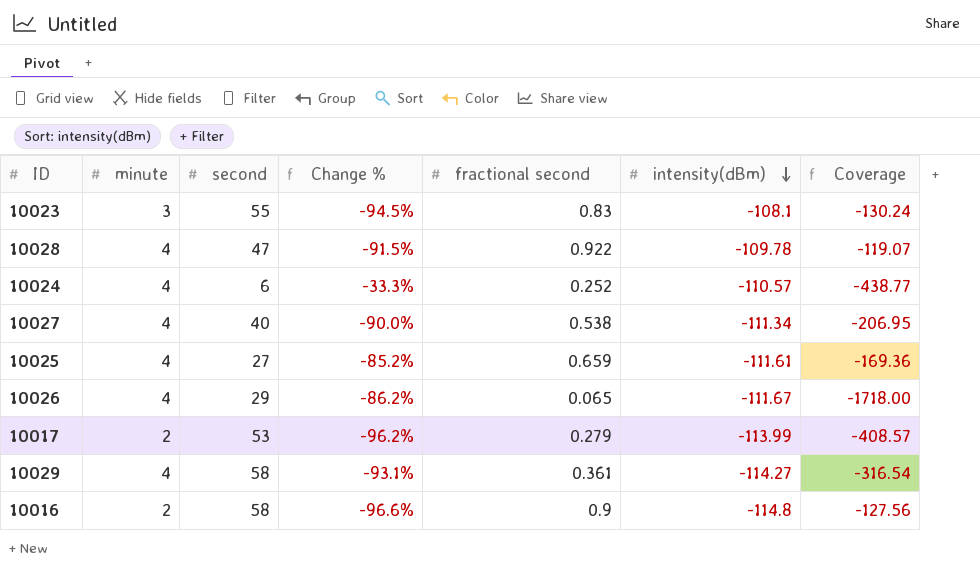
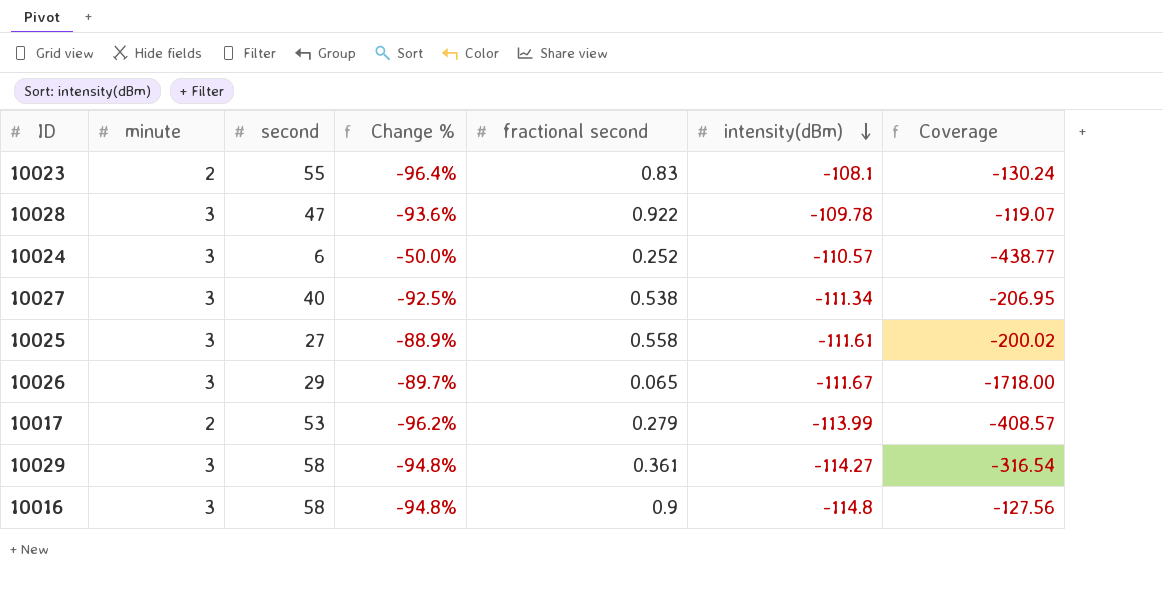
10023 | minute: 3 -> 2
10023 | Change %: -94.5% -> -96.4%
10028 | minute: 4 -> 3
10028 | Change %: -91.5% -> -93.6%
10024 | minute: 4 -> 3
10024 | Change %: -33.3% -> -50.0%
10027 | minute: 4 -> 3
10027 | Change %: -90.0% -> -92.5%
10025 | minute: 4 -> 3
10025 | Change %: -85.2% -> -88.9%
10025 | fractional second: 0.659 -> 0.558
10025 | Coverage: -169.36 -> -200.02
10026 | minute: 4 -> 3
10026 | Change %: -86.2% -> -89.7%
10029 | minute: 4 -> 3
10029 | Change %: -93.1% -> -94.8%
10016 | minute: 2 -> 3
10016 | Change %: -96.6% -> -94.8%

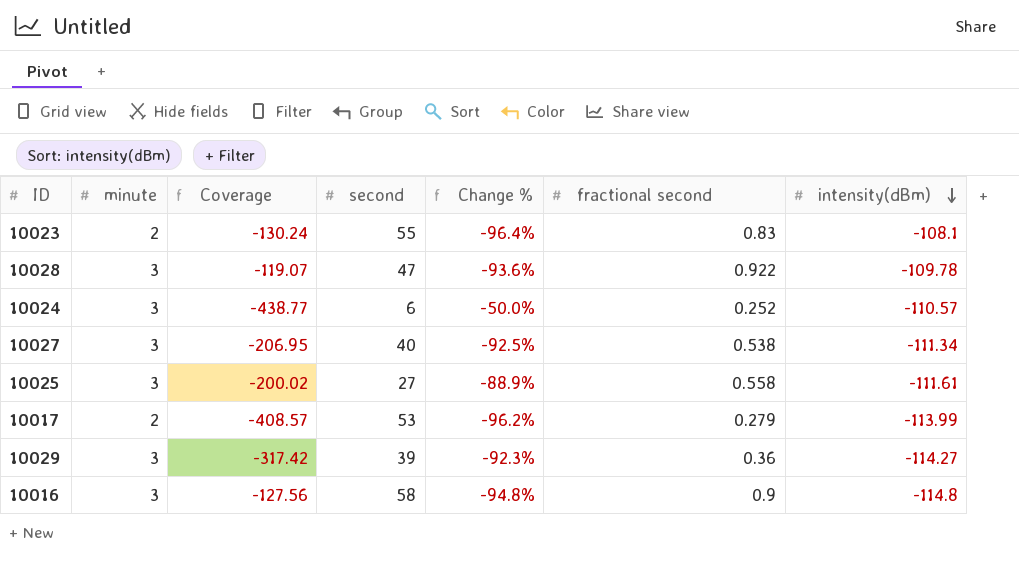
column Coverage | position: 7 -> 3
row 10026: 3 | 29 | -89.7% | 0.065 | -111.67 | -1718.00 -> none
10029 | Coverage: -316.54 -> -317.42
10029 | second: 58 -> 39
10029 | Change %: -94.8% -> -92.3%
10029 | fractional second: 0.361 -> 0.36

